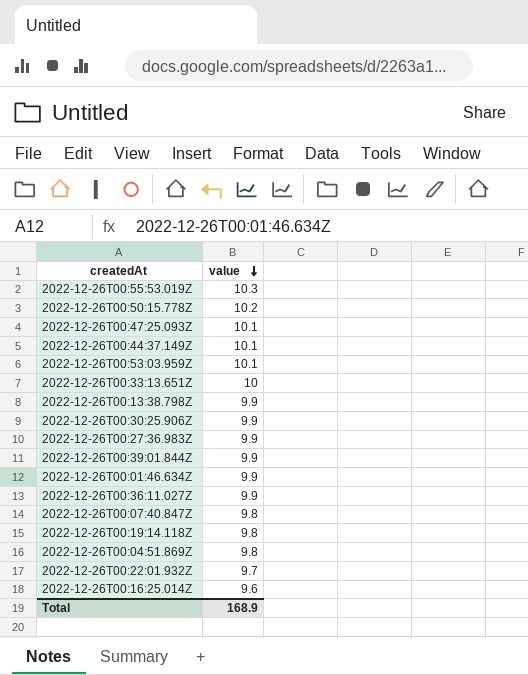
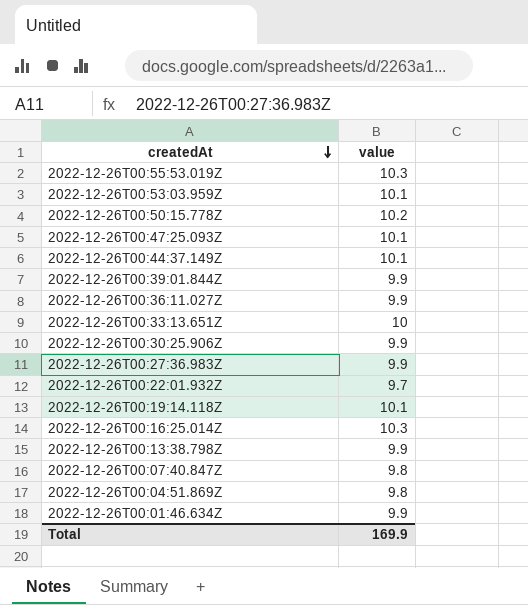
row order: value descending -> createdAt descending
2022-12-26T00:19:14.118Z | value: 9.8 -> 10.1
2022-12-26T00:16:25.014Z | value: 9.6 -> 10.3
Total | value: 168.9 -> 169.9

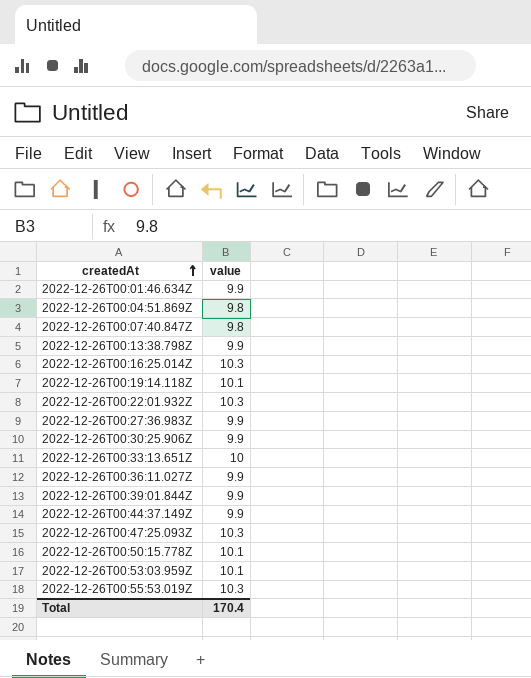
row order: createdAt descending -> createdAt ascending
2022-12-26T00:22:01.932Z | value: 9.7 -> 10.3
2022-12-26T00:44:37.149Z | value: 10.1 -> 9.9
2022-12-26T00:47:25.093Z | value: 10.1 -> 10.3
2022-12-26T00:50:15.778Z | value: 10.2 -> 10.1
Total | value: 169.9 -> 170.4

